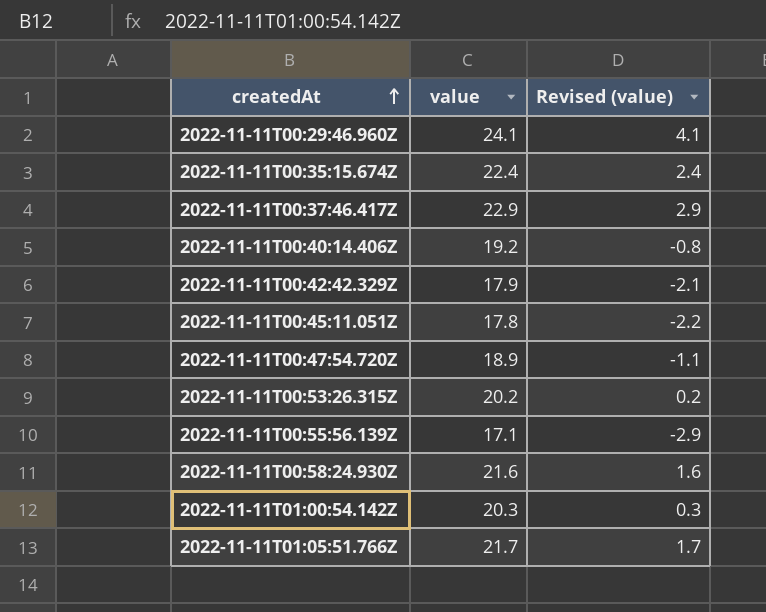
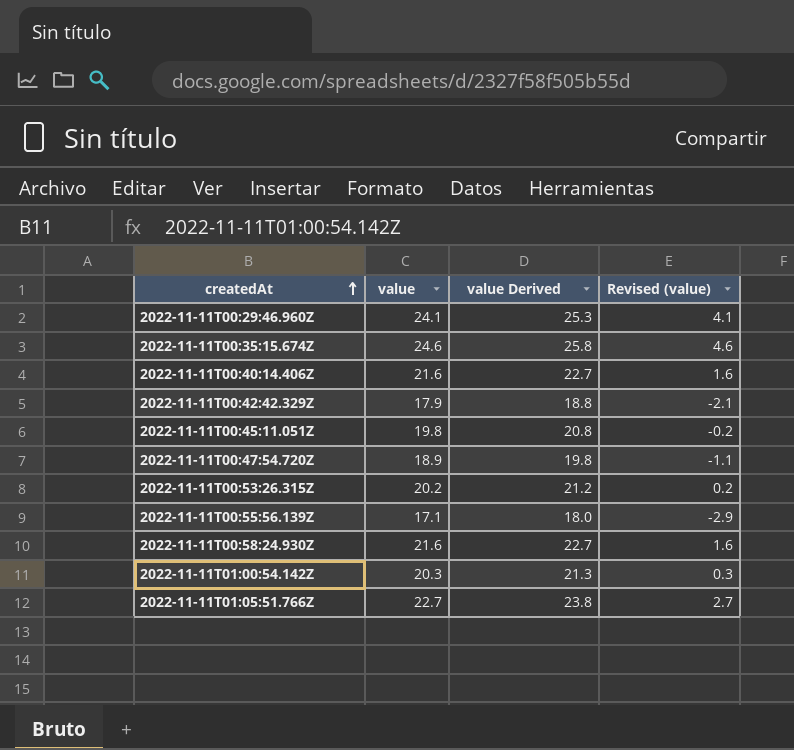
column value Derived | formula: none -> [value] * 1.05
row 2022-11-11T00:37:46.417Z: 22.9 | 2.9 -> none
2022-11-11T00:35:15.674Z | value: 22.4 -> 24.6
2022-11-11T00:35:15.674Z | Revised (value): 2.4 -> 4.6
2022-11-11T00:40:14.406Z | value: 19.2 -> 21.6
2022-11-11T00:40:14.406Z | Revised (value): -0.8 -> 1.6
2022-11-11T00:45:11.051Z | value: 17.8 -> 19.8
2022-11-11T00:45:11.051Z | Revised (value): -2.2 -> -0.2
2022-11-11T01:05:51.766Z | value: 21.7 -> 22.7
2022-11-11T01:05:51.766Z | Revised (value): 1.7 -> 2.7

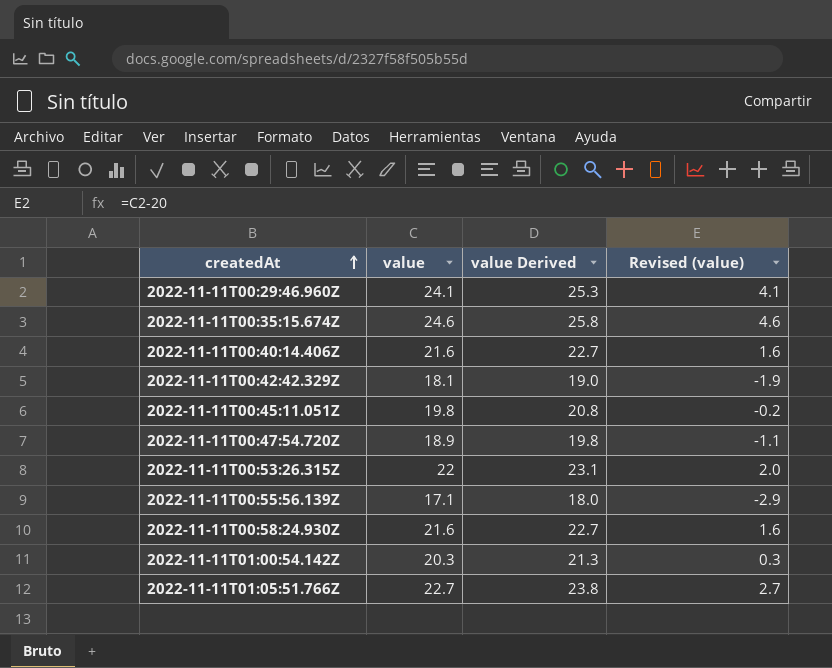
2022-11-11T00:42:42.329Z | value: 17.9 -> 18.1
2022-11-11T00:42:42.329Z | value Derived: 18.8 -> 19.0
2022-11-11T00:42:42.329Z | Revised (value): -2.1 -> -1.9
2022-11-11T00:53:26.315Z | value: 20.2 -> 22
2022-11-11T00:53:26.315Z | value Derived: 21.2 -> 23.1
2022-11-11T00:53:26.315Z | Revised (value): 0.2 -> 2.0

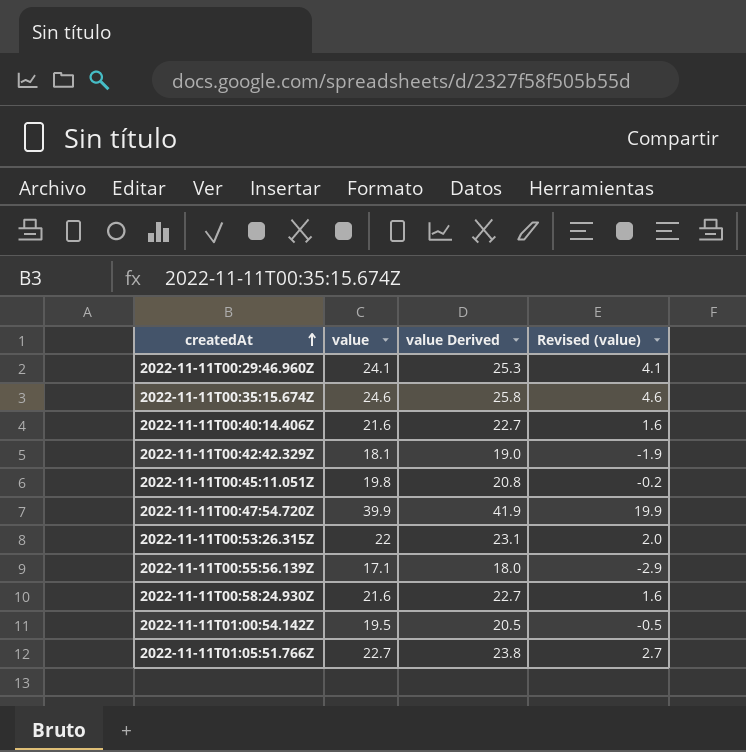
2022-11-11T00:47:54.720Z | value: 18.9 -> 39.9
2022-11-11T00:47:54.720Z | value Derived: 19.8 -> 41.9
2022-11-11T00:47:54.720Z | Revised (value): -1.1 -> 19.9
2022-11-11T01:00:54.142Z | value: 20.3 -> 19.5
2022-11-11T01:00:54.142Z | value Derived: 21.3 -> 20.5
2022-11-11T01:00:54.142Z | Revised (value): 0.3 -> -0.5

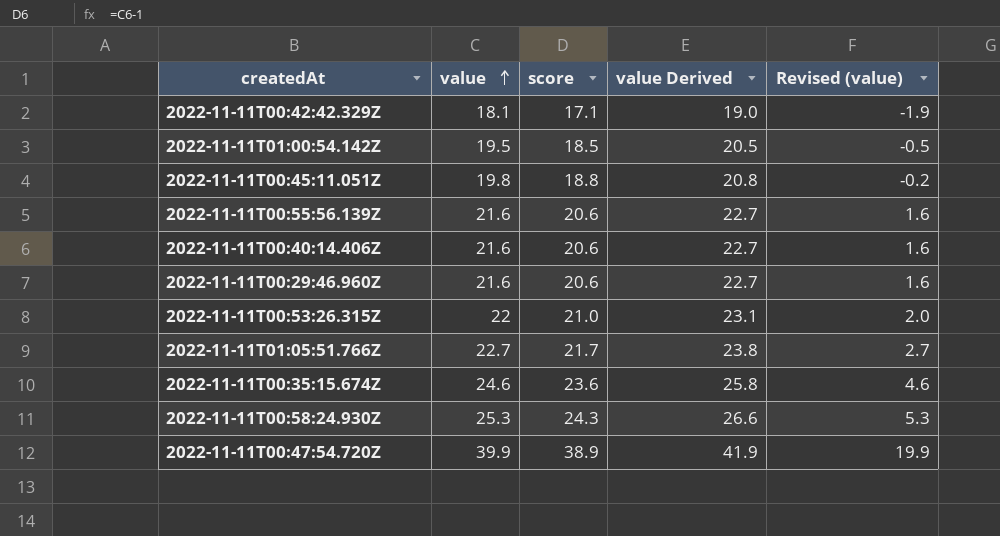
row order: createdAt ascending -> value ascending
column score | formula: none -> [value] - 1
2022-11-11T00:55:56.139Z | value: 17.1 -> 21.6
2022-11-11T00:55:56.139Z | value Derived: 18.0 -> 22.7
2022-11-11T00:55:56.139Z | Revised (value): -2.9 -> 1.6
2022-11-11T00:29:46.960Z | value: 24.1 -> 21.6
2022-11-11T00:29:46.960Z | value Derived: 25.3 -> 22.7
2022-11-11T00:29:46.960Z | Revised (value): 4.1 -> 1.6
2022-11-11T00:58:24.930Z | value: 21.6 -> 25.3
2022-11-11T00:58:24.930Z | value Derived: 22.7 -> 26.6
2022-11-11T00:58:24.930Z | Revised (value): 1.6 -> 5.3

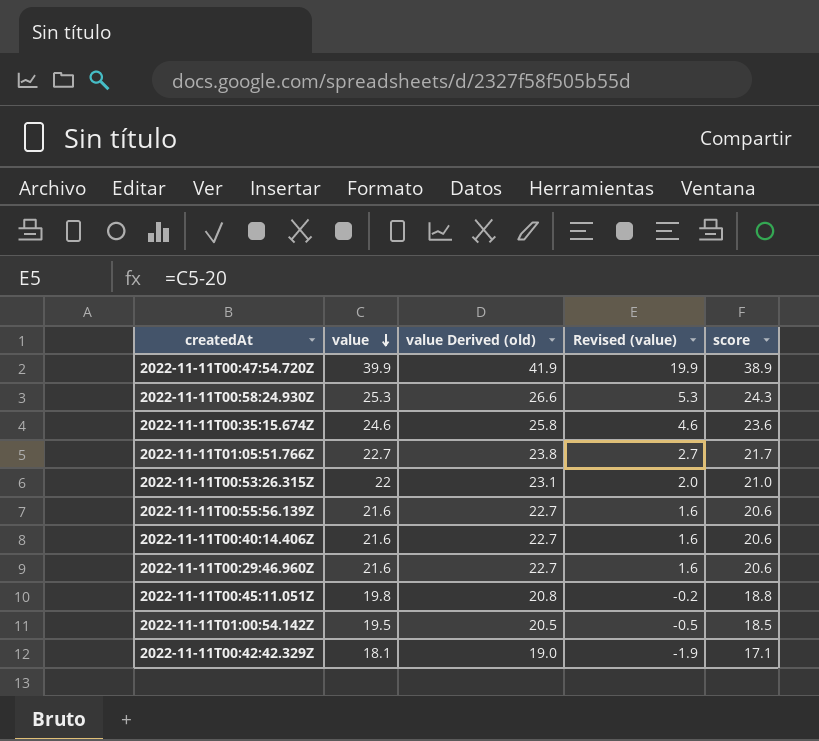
row order: value ascending -> value descending
column name: value Derived -> value Derived (old)
column score | position: 3 -> 5

